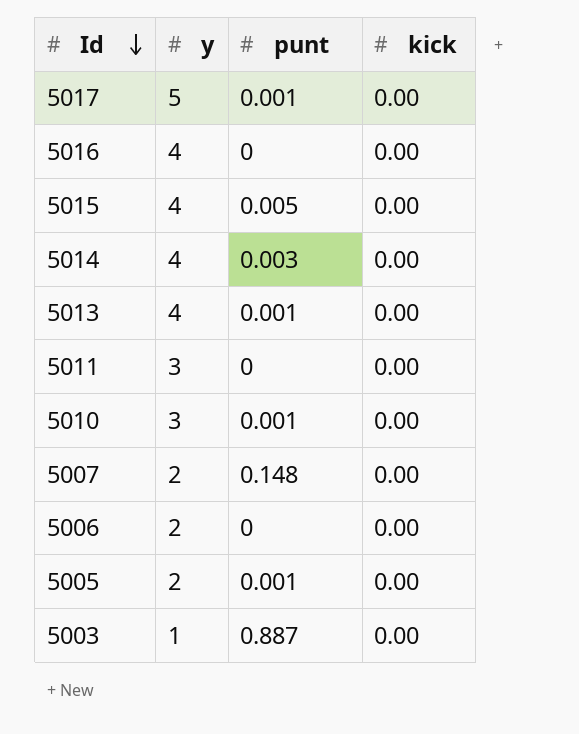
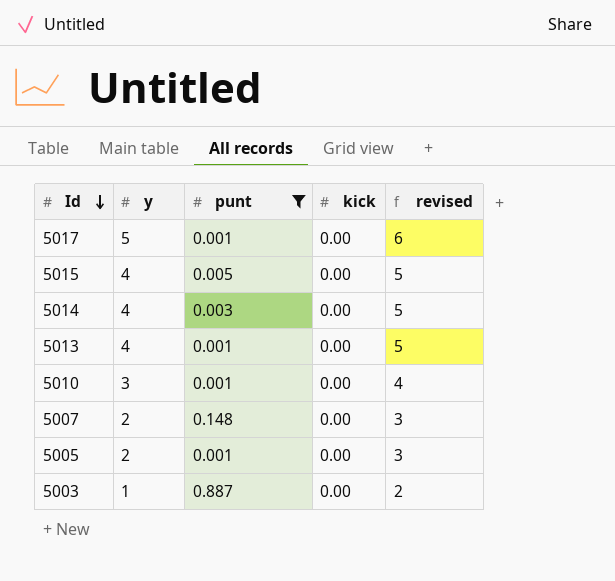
filter: none -> punt != 0
column revised | formula: none -> [y] + 1

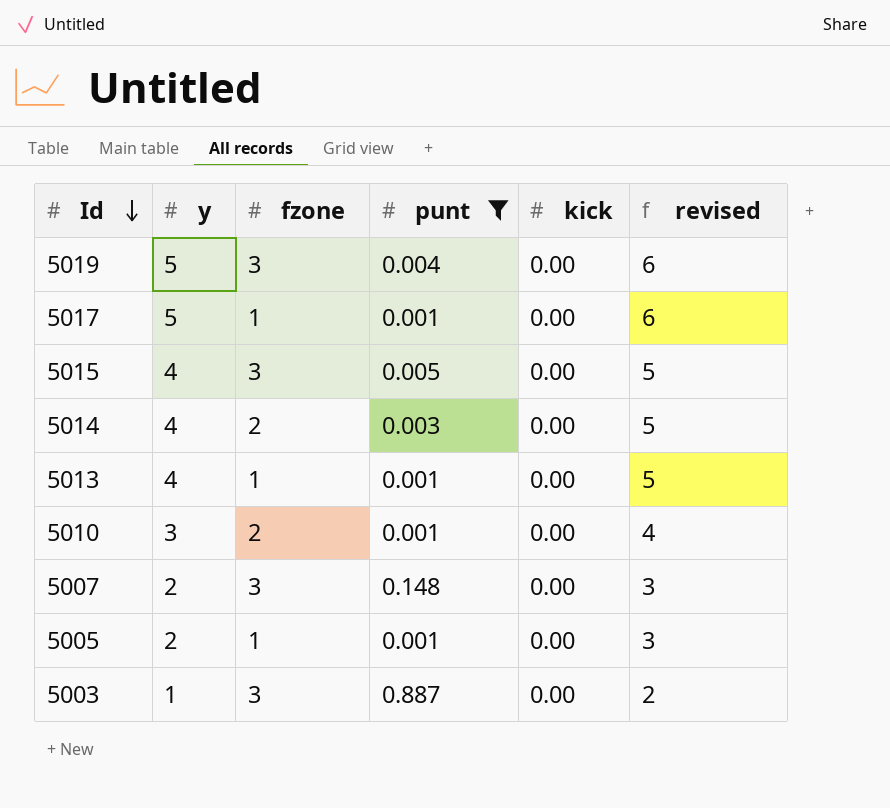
column fzone | position: none -> 3
row 5019: none -> 5 | 3 | 0.004 | 0.00 | 6

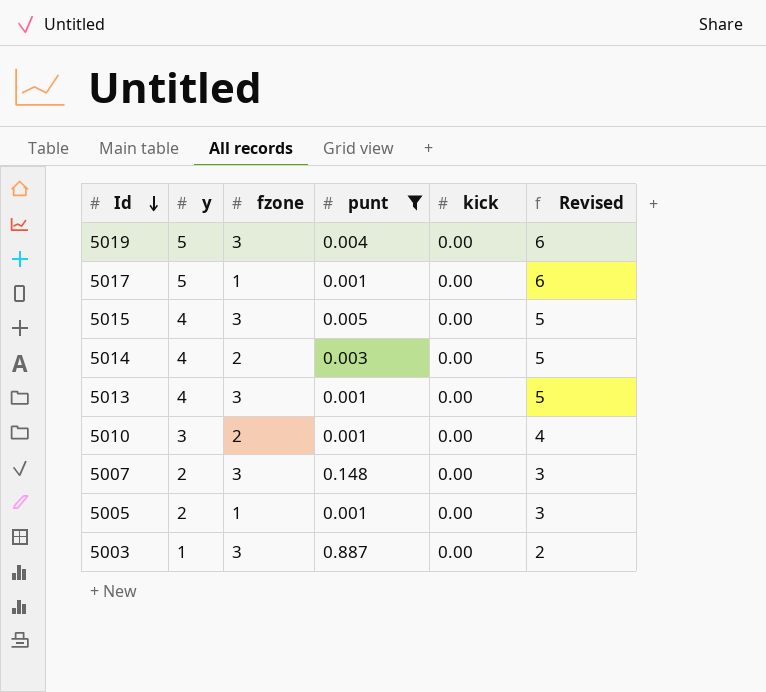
column name: revised -> Revised
5013 | fzone: 1 -> 3

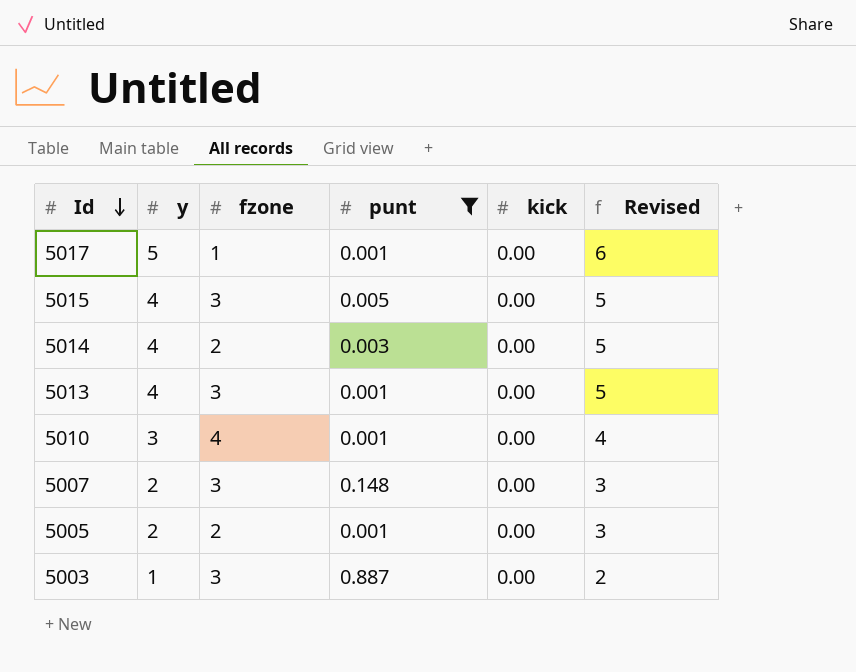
row 5019: 5 | 3 | 0.004 | 0.00 | 6 -> none
5010 | fzone: 2 -> 4
5005 | fzone: 1 -> 2

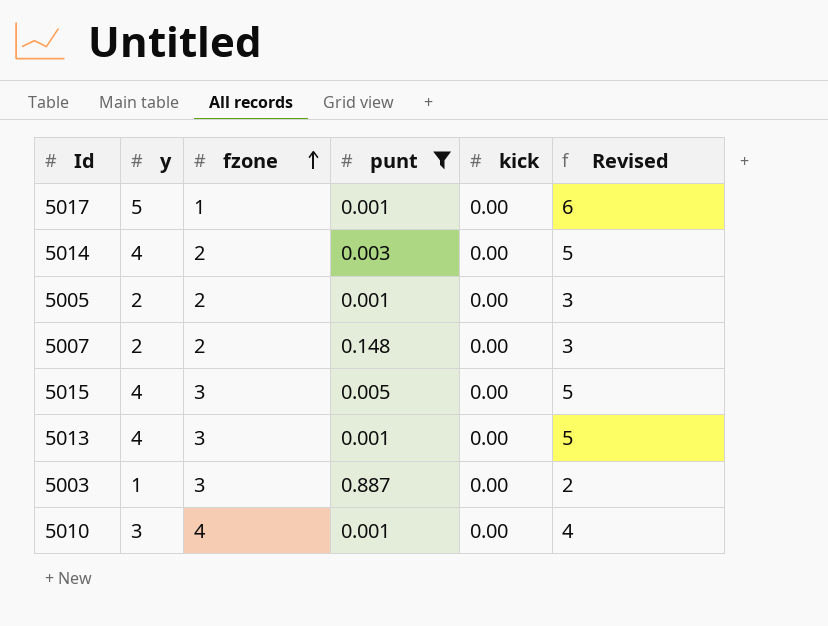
row order: Id descending -> fzone ascending
5007 | fzone: 3 -> 2

